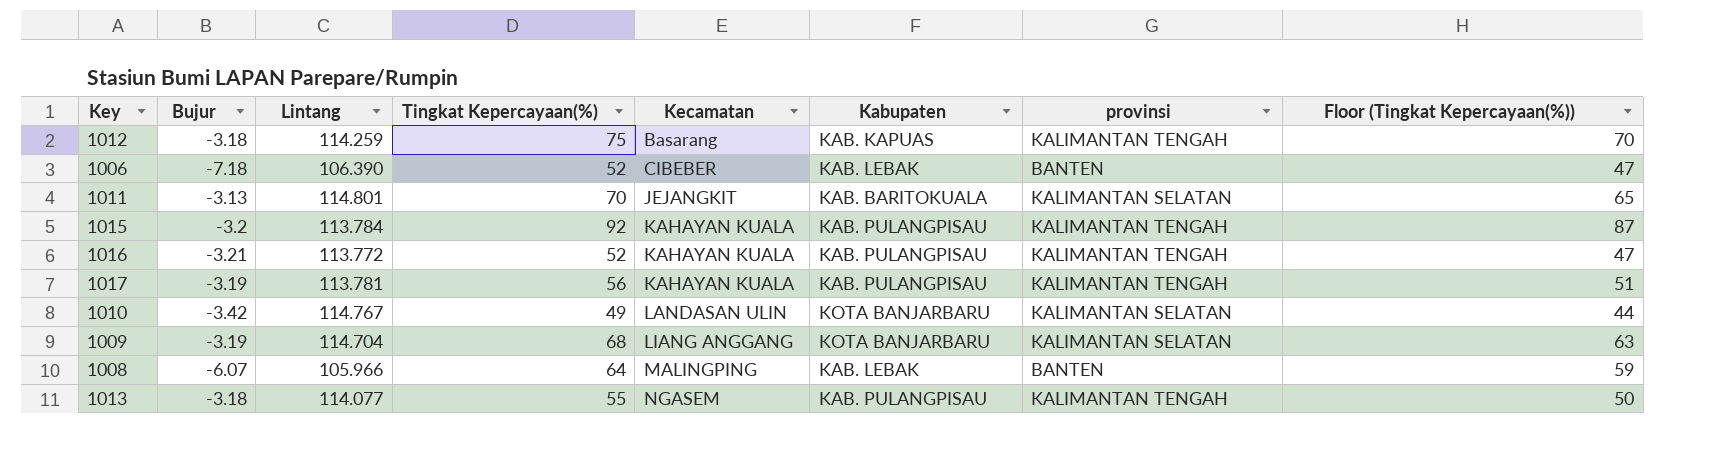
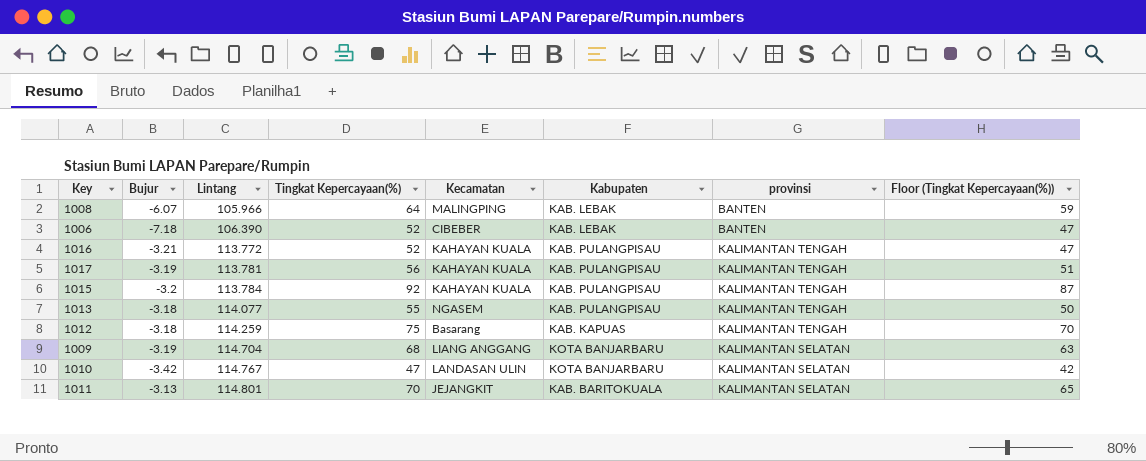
row order: Kecamatan ascending -> Lintang ascending
1010 | Tingkat Kepercayaan(%): 49 -> 47
1010 | Floor (Tingkat Kepercayaan(%)): 44 -> 42

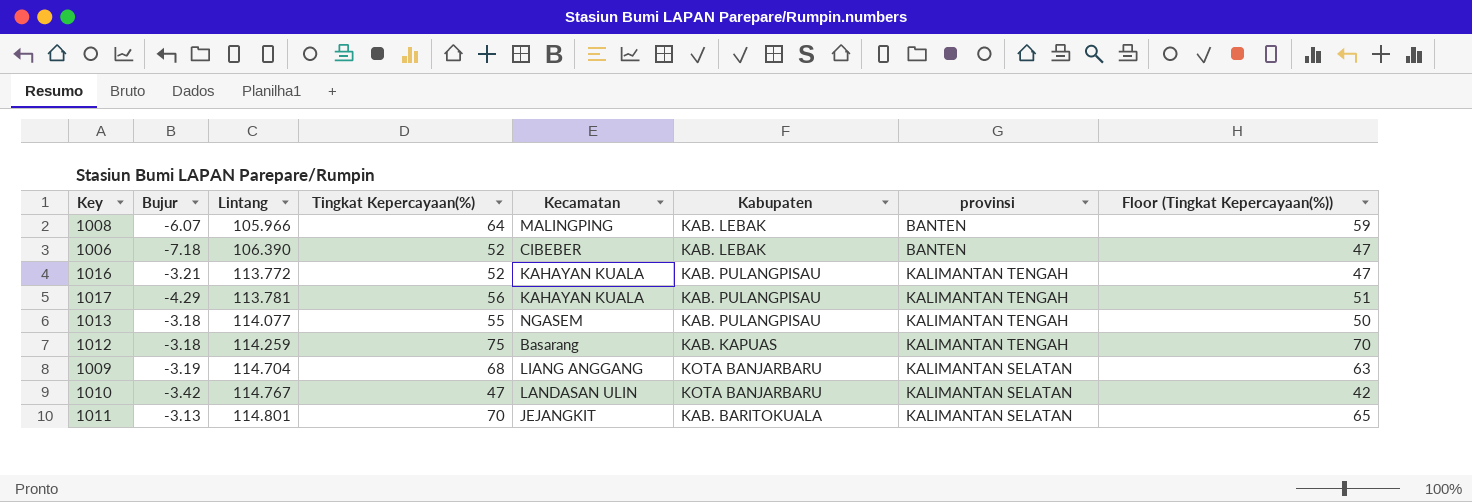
row 1015: -3.2 | 113.784 | 92 | KAHAYAN KUALA | KAB. PULANGPISAU | KALIMANTAN TENGAH | 87 -> none
1017 | Bujur: -3.19 -> -4.29

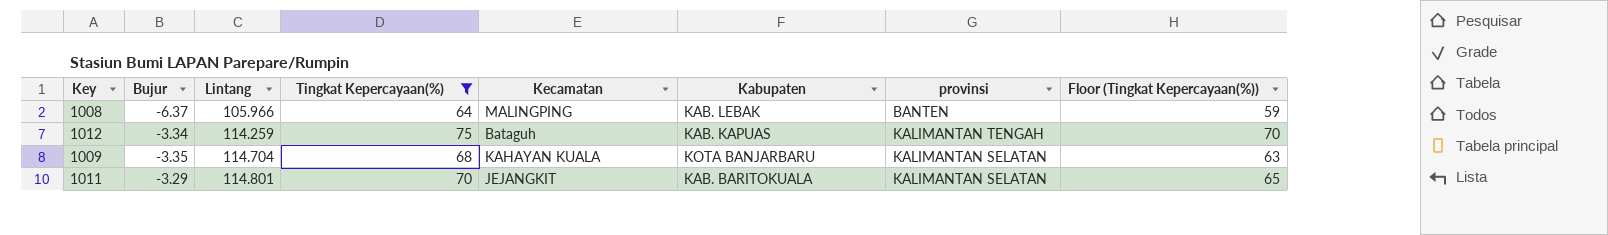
filter: none -> Tingkat Kepercayaan(%) >= 64
1008 | Bujur: -6.07 -> -6.37
1012 | Bujur: -3.18 -> -3.34
1012 | Kecamatan: Basarang -> Bataguh
1009 | Bujur: -3.19 -> -3.35
1009 | Kecamatan: LIANG ANGGANG -> KAHAYAN KUALA
1011 | Bujur: -3.13 -> -3.29

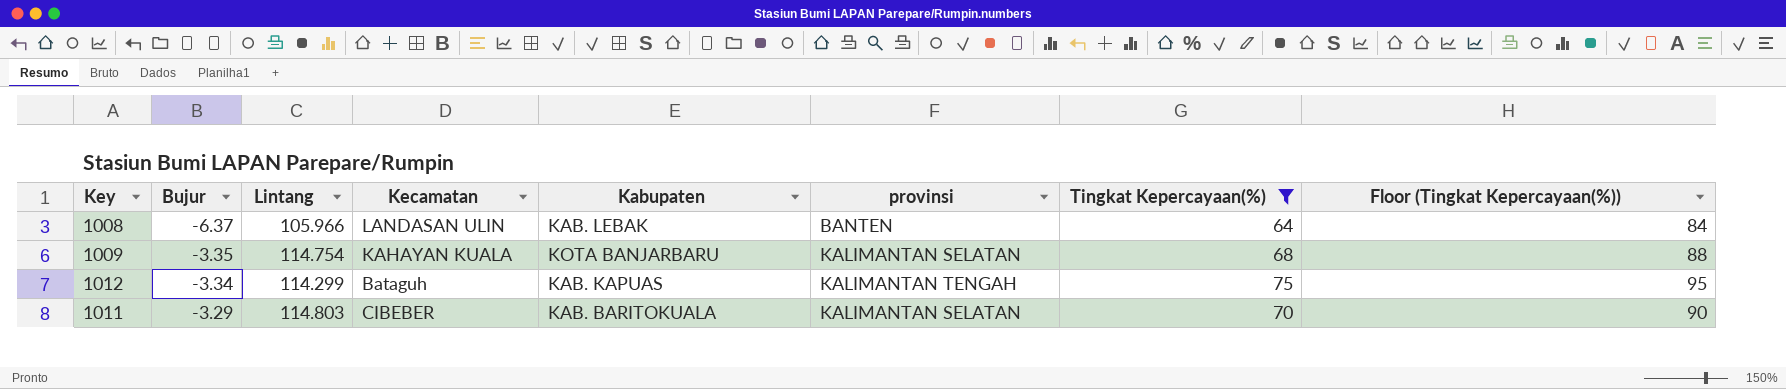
row order: Lintang ascending -> Bujur ascending
column Tingkat Kepercayaan(%) | position: 4 -> 7
column Floor (Tingkat Kepercayaan(%)) | formula: [Tingkat Kepercayaan(%)] - 5 -> [Tingkat Kepercayaan(%)] + 20
1008 | Kecamatan: MALINGPING -> LANDASAN ULIN
1009 | Lintang: 114.704 -> 114.754
1012 | Lintang: 114.259 -> 114.299
1011 | Lintang: 114.801 -> 114.803
1011 | Kecamatan: JEJANGKIT -> CIBEBER

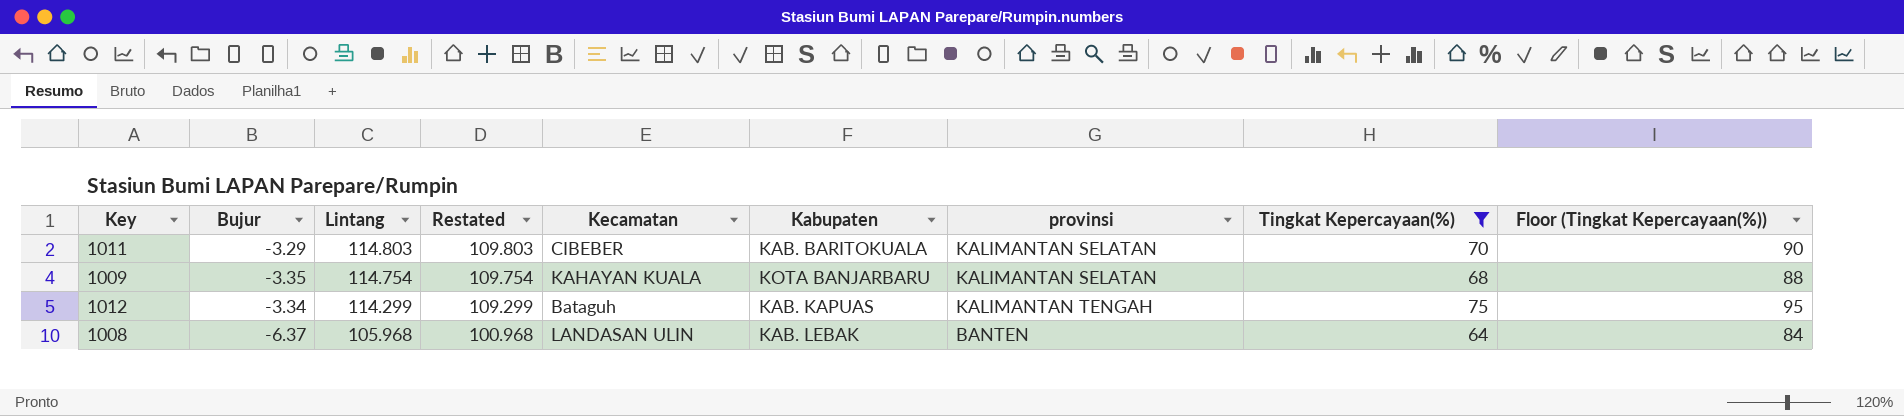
row order: Bujur ascending -> Lintang descending
column Restated | formula: none -> [Lintang] - 5
1008 | Lintang: 105.966 -> 105.968

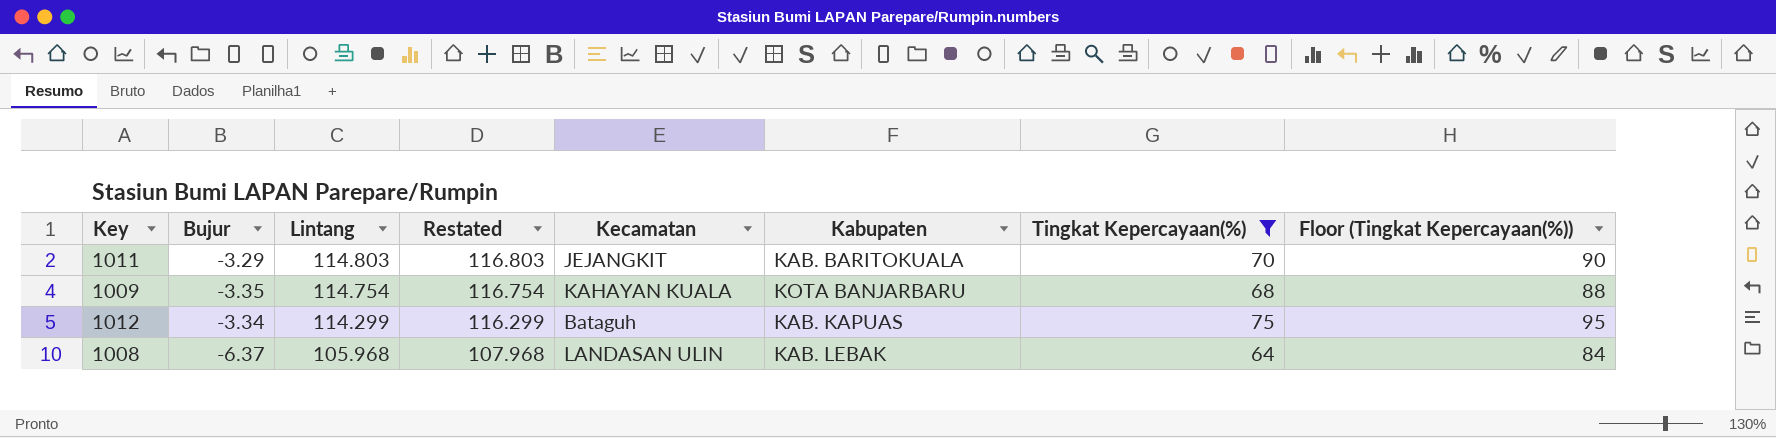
column provinsi | position: 7 -> none
column Restated | formula: [Lintang] - 5 -> [Lintang] + 2
1011 | Kecamatan: CIBEBER -> JEJANGKIT

